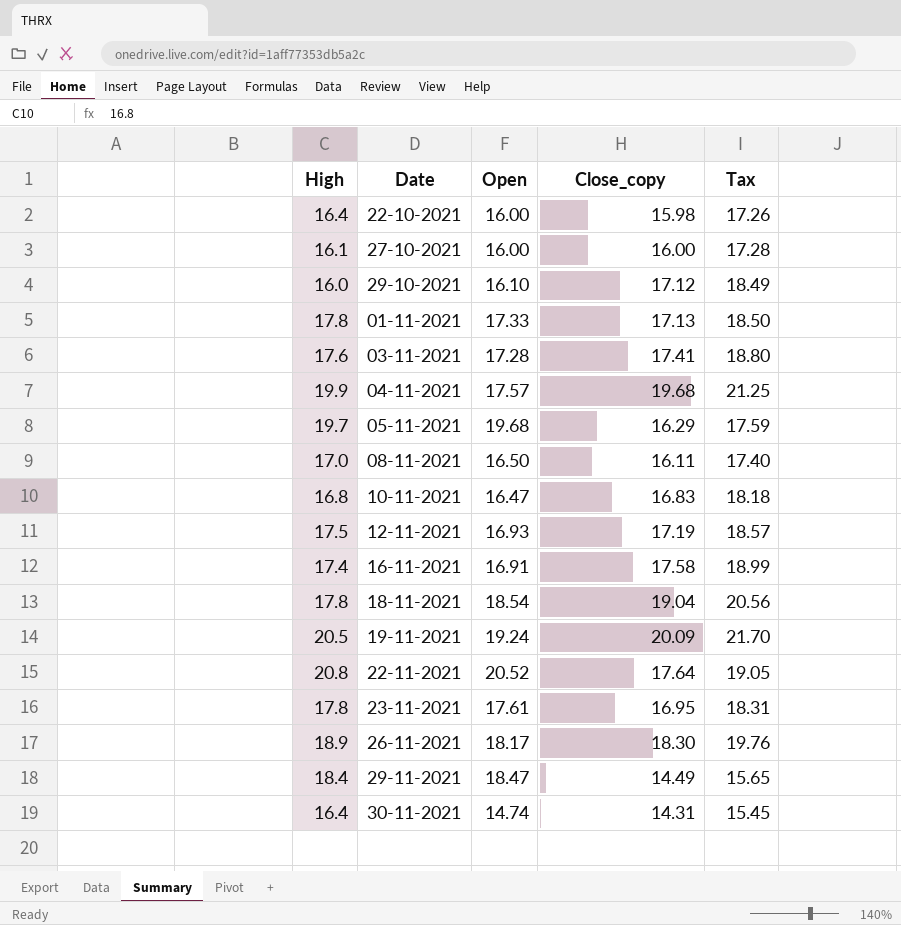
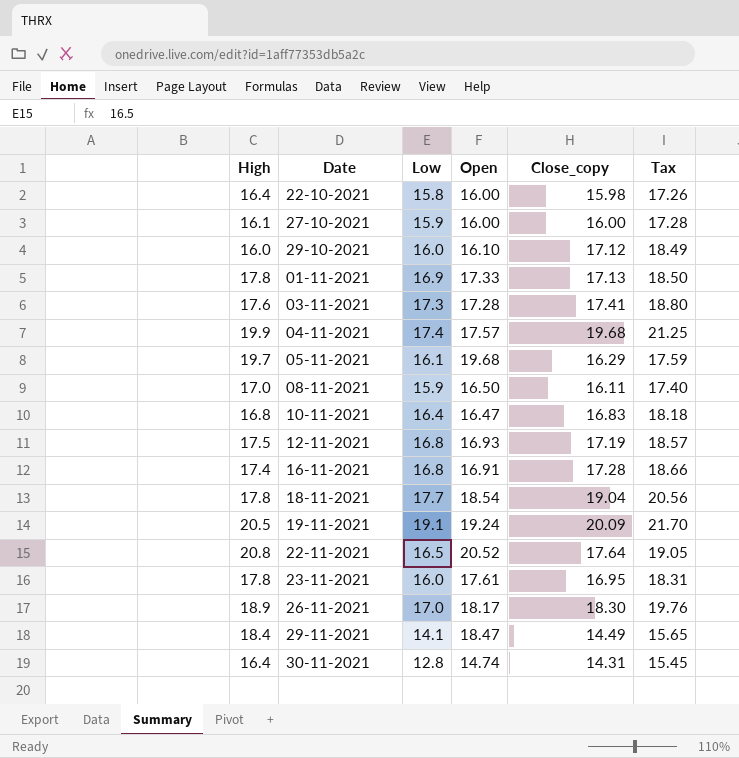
column Low | position: none -> 3
16-11-2021 | Close_copy: 17.58 -> 17.28
16-11-2021 | Tax: 18.99 -> 18.66

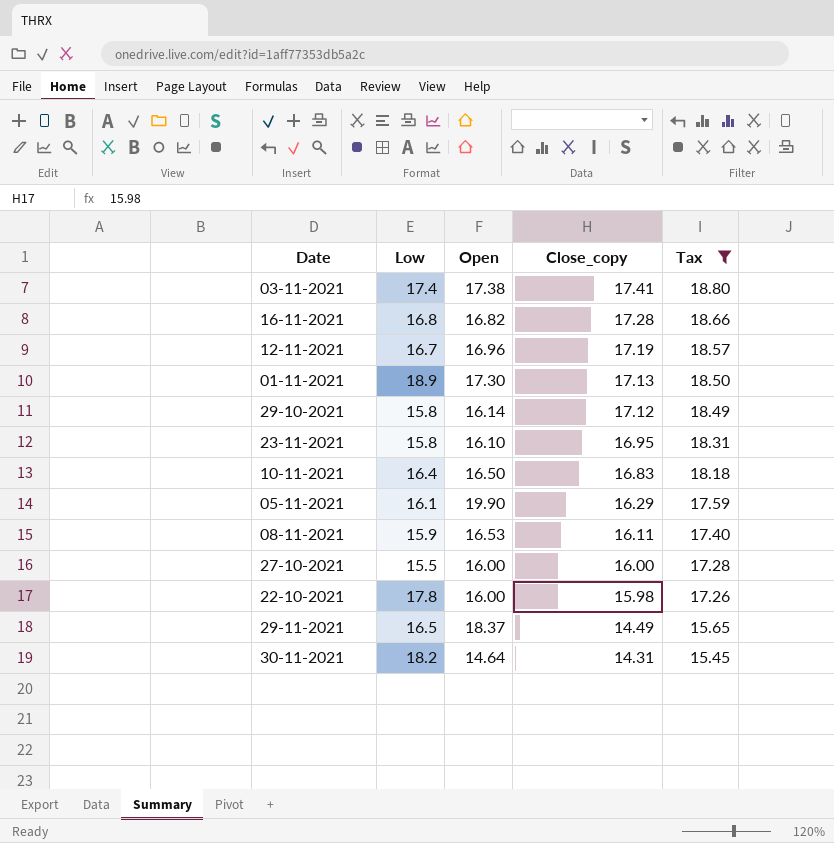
filter: none -> Tax <= 18.80
row order: Date ascending -> Close_copy descending
column High | position: 1 -> none
03-11-2021 | Low: 17.3 -> 17.4
03-11-2021 | Open: 17.28 -> 17.38
16-11-2021 | Open: 16.91 -> 16.82
12-11-2021 | Low: 16.8 -> 16.7
12-11-2021 | Open: 16.93 -> 16.96
01-11-2021 | Low: 16.9 -> 18.9
01-11-2021 | Open: 17.33 -> 17.30
29-10-2021 | Low: 16.0 -> 15.8
29-10-2021 | Open: 16.10 -> 16.14
23-11-2021 | Low: 16.0 -> 15.8
23-11-2021 | Open: 17.61 -> 16.10
10-11-2021 | Open: 16.47 -> 16.50
05-11-2021 | Open: 19.68 -> 19.90
08-11-2021 | Open: 16.50 -> 16.53
27-10-2021 | Low: 15.9 -> 15.5
22-10-2021 | Low: 15.8 -> 17.8
29-11-2021 | Low: 14.1 -> 16.5
29-11-2021 | Open: 18.47 -> 18.37
30-11-2021 | Low: 12.8 -> 18.2
30-11-2021 | Open: 14.74 -> 14.64

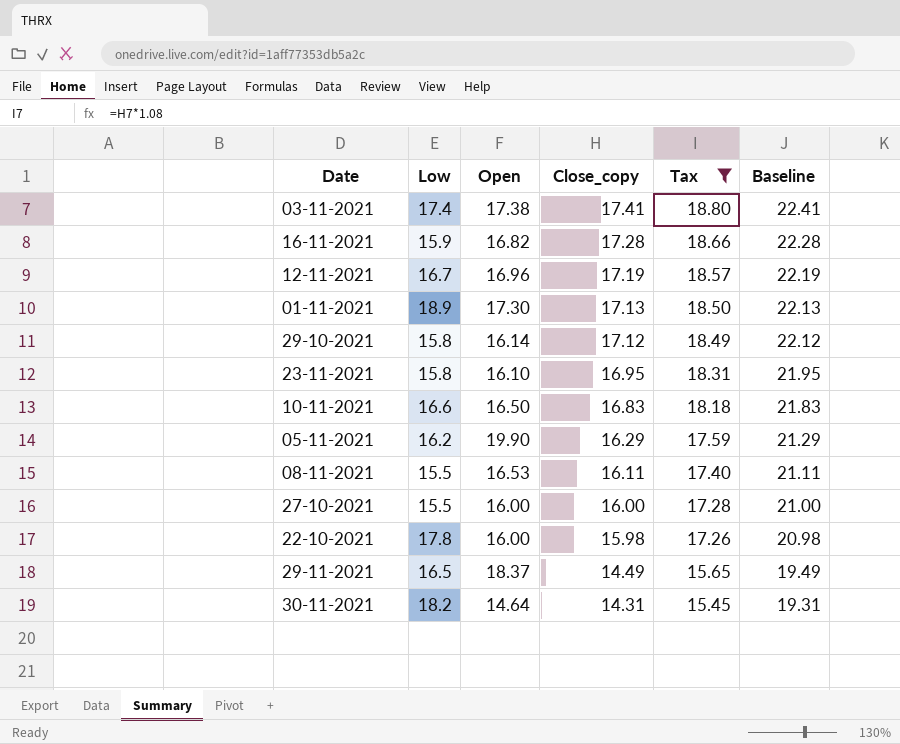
column Baseline | formula: none -> [Close_copy] + 5
16-11-2021 | Low: 16.8 -> 15.9
10-11-2021 | Low: 16.4 -> 16.6
05-11-2021 | Low: 16.1 -> 16.2
08-11-2021 | Low: 15.9 -> 15.5

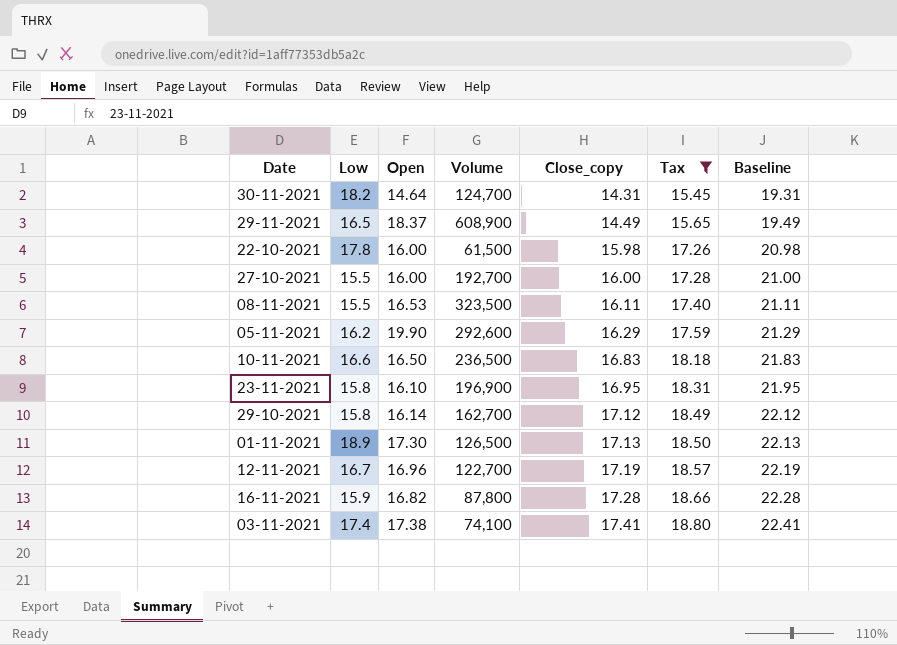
row order: Close_copy descending -> Close_copy ascending
column Volume | position: none -> 4

